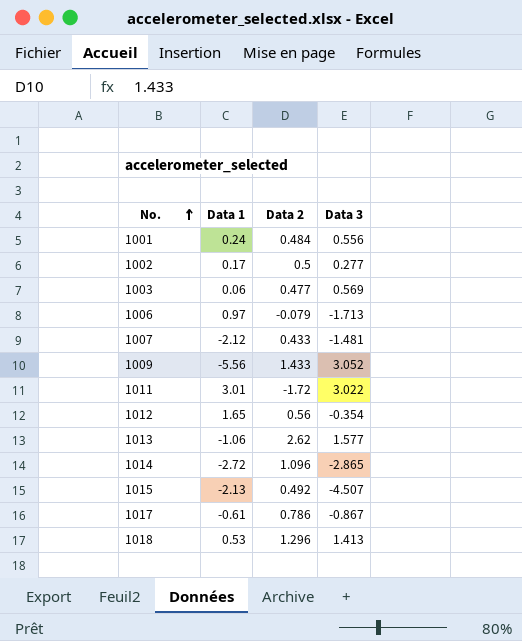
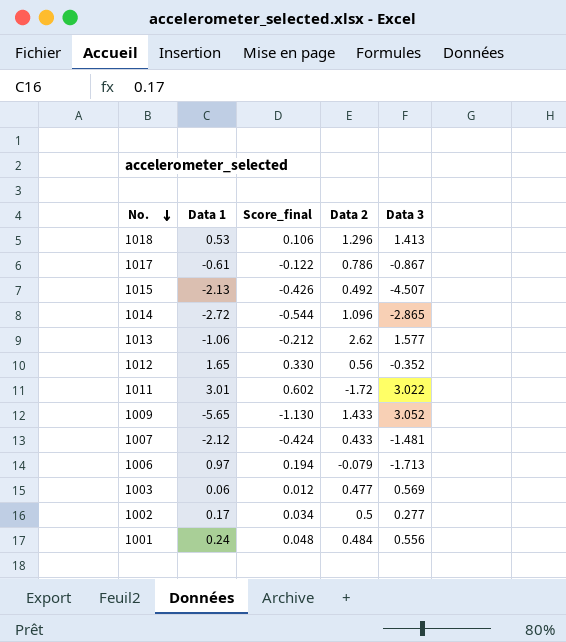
row order: No. ascending -> No. descending
column Score_final | formula: none -> [Data 1] * 0.2
1012 | Data 3: -0.354 -> -0.352
1009 | Data 1: -5.56 -> -5.65

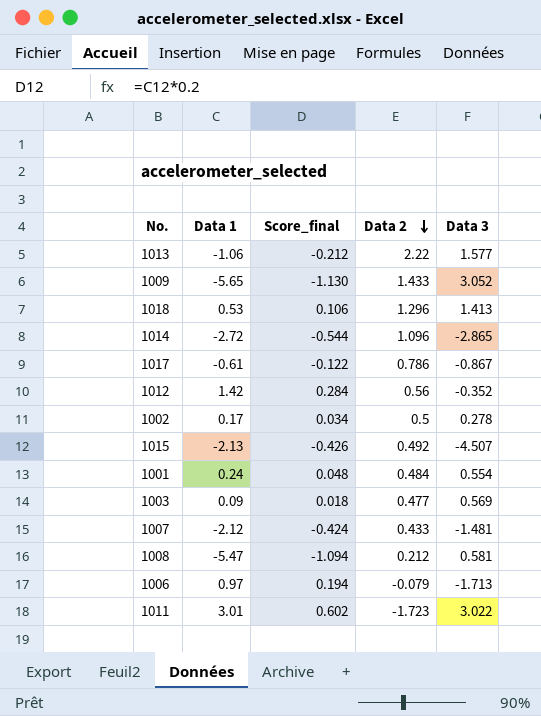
row order: No. descending -> Data 2 descending
1013 | Data 2: 2.62 -> 2.22
1012 | Data 1: 1.65 -> 1.42
1012 | Score_final: 0.330 -> 0.284
1002 | Data 3: 0.277 -> 0.278
1001 | Data 3: 0.556 -> 0.554
1003 | Data 1: 0.06 -> 0.09
1003 | Score_final: 0.012 -> 0.018
row 1008: none -> -5.47 | -1.094 | 0.212 | 0.581
1011 | Data 2: -1.72 -> -1.723

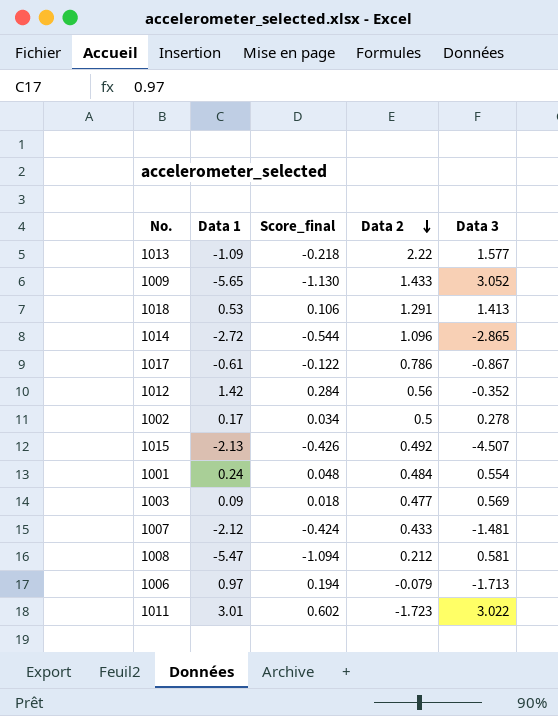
1013 | Data 1: -1.06 -> -1.09
1013 | Score_final: -0.212 -> -0.218
1018 | Data 2: 1.296 -> 1.291

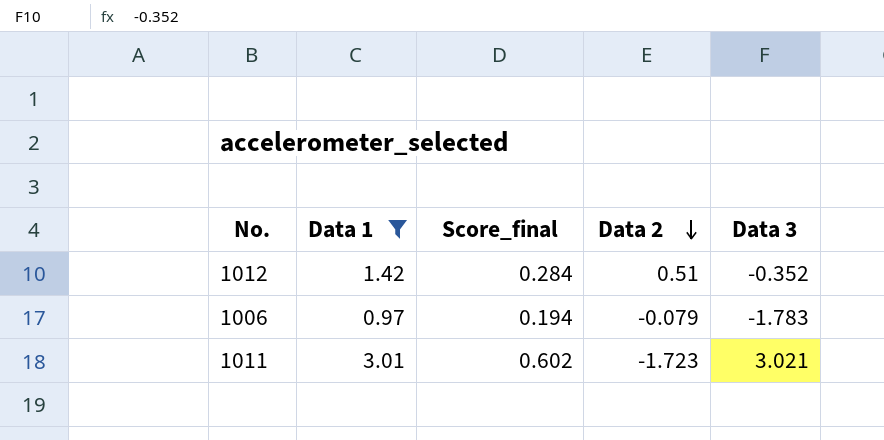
filter: none -> Data 1 >= 0.97
1012 | Data 2: 0.56 -> 0.51
1006 | Data 3: -1.713 -> -1.783
1011 | Data 3: 3.022 -> 3.021

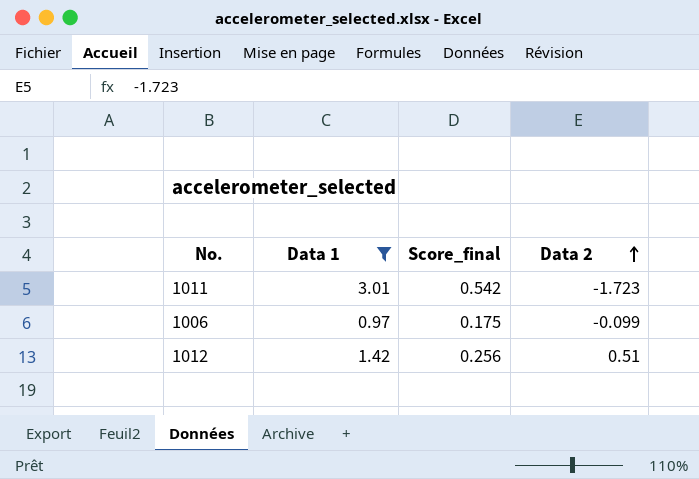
row order: Data 2 descending -> Data 2 ascending
column Data 3 | position: 5 -> none
column Score_final | formula: [Data 1] * 0.2 -> [Data 1] * 0.18
1006 | Data 2: -0.079 -> -0.099

